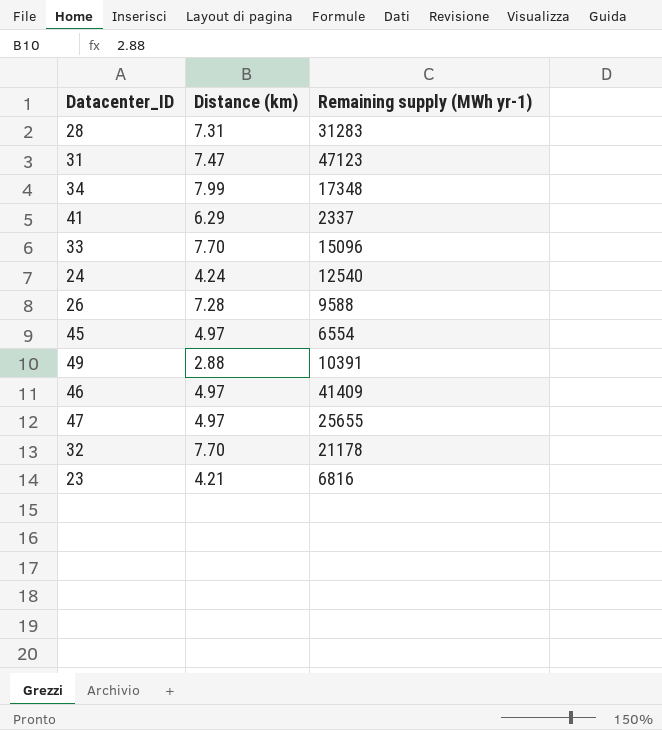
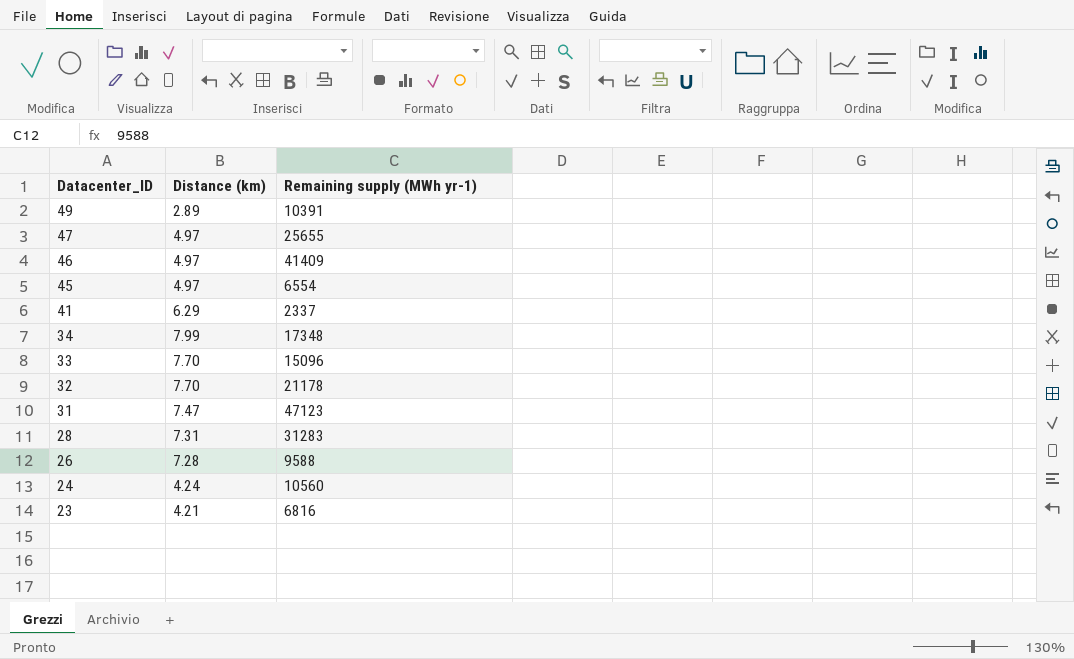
row order: none -> Datacenter_ID descending
49 | Distance (km): 2.88 -> 2.89
24 | Remaining supply (MWh yr-1): 12540 -> 10560

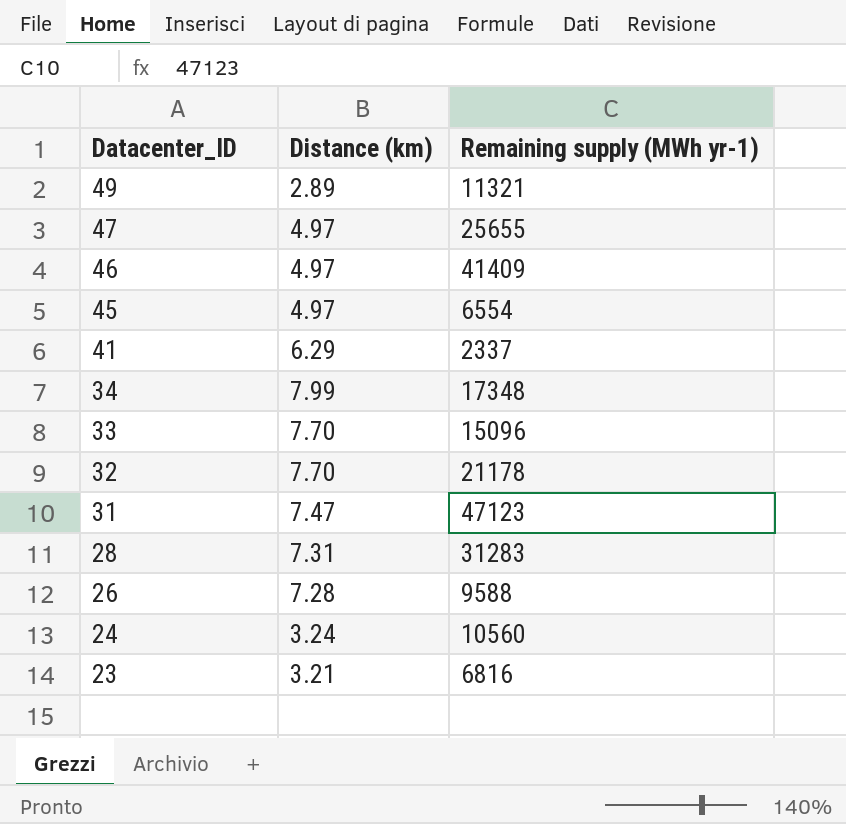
49 | Remaining supply (MWh yr-1): 10391 -> 11321
24 | Distance (km): 4.24 -> 3.24
23 | Distance (km): 4.21 -> 3.21

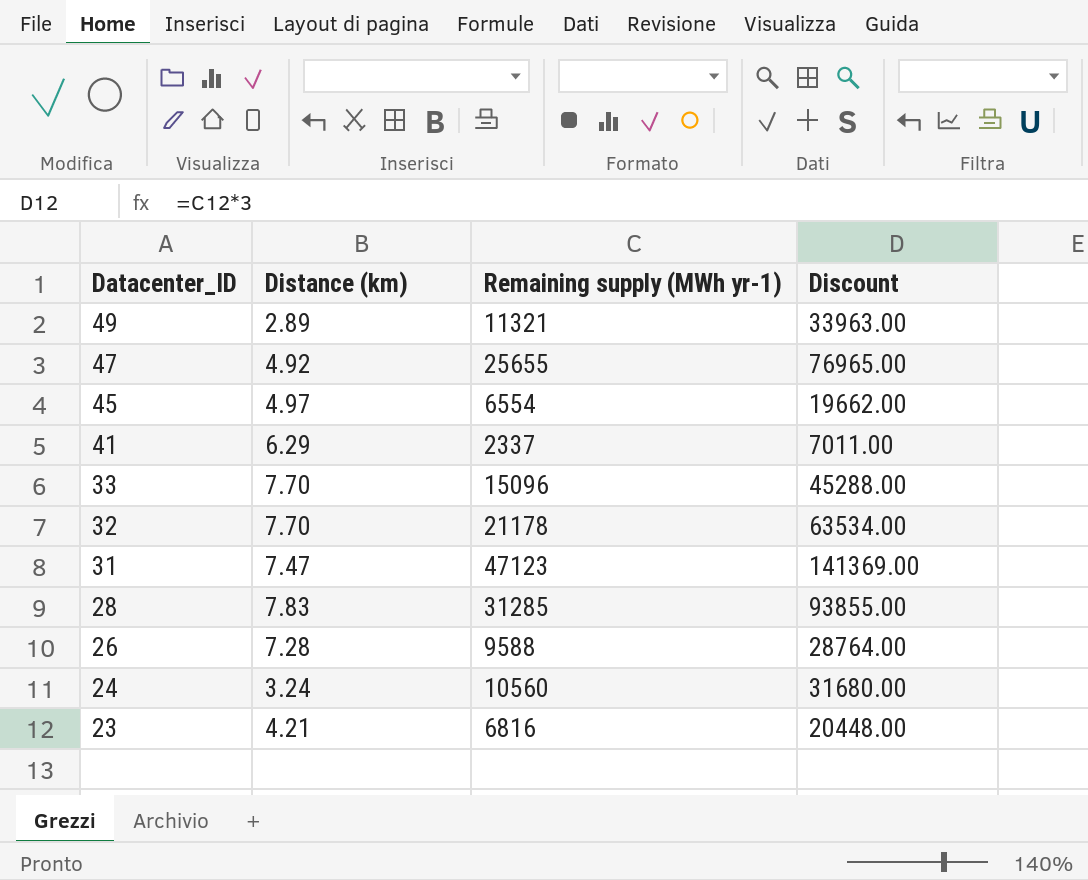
column Discount | formula: none -> [Remaining supply (MWh yr-1)] * 3
row 46: 4.97 | 41409 -> none
row 34: 7.99 | 17348 -> none
47 | Distance (km): 4.97 -> 4.92
28 | Distance (km): 7.31 -> 7.83
28 | Remaining supply (MWh yr-1): 31283 -> 31285
23 | Distance (km): 3.21 -> 4.21

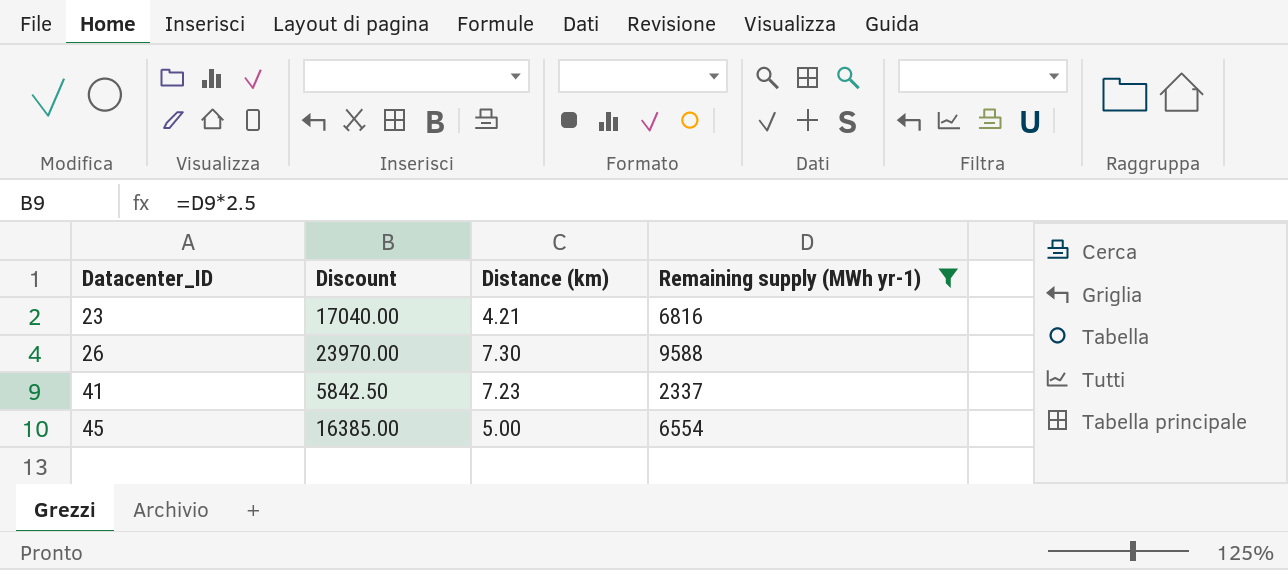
filter: none -> Remaining supply (MWh yr-1) <= 9588
row order: Datacenter_ID descending -> Datacenter_ID ascending
column Discount | formula: [Remaining supply (MWh yr-1)] * 3 -> [Remaining supply (MWh yr-1)] * 2.5
column Discount | position: 4 -> 2
26 | Distance (km): 7.28 -> 7.30
41 | Distance (km): 6.29 -> 7.23
45 | Distance (km): 4.97 -> 5.00

